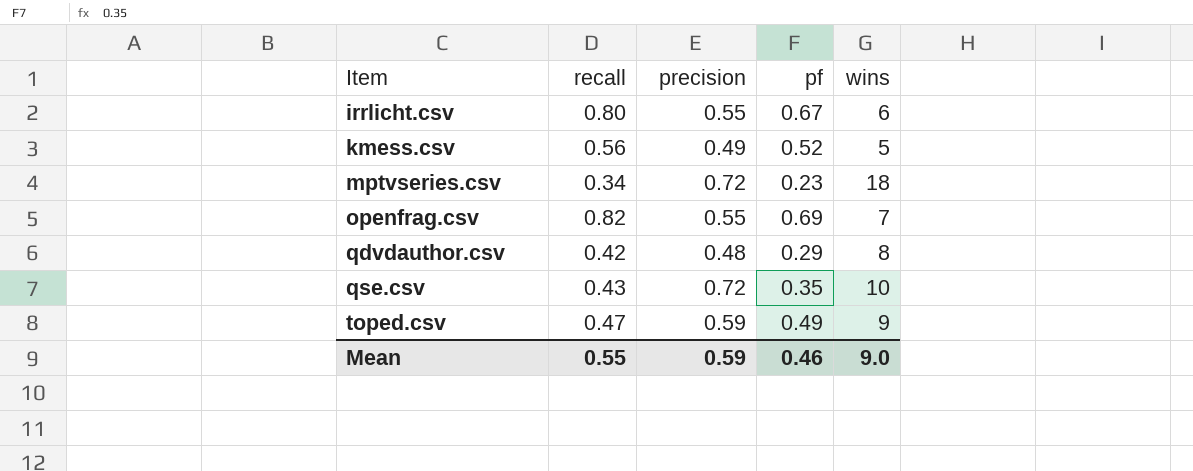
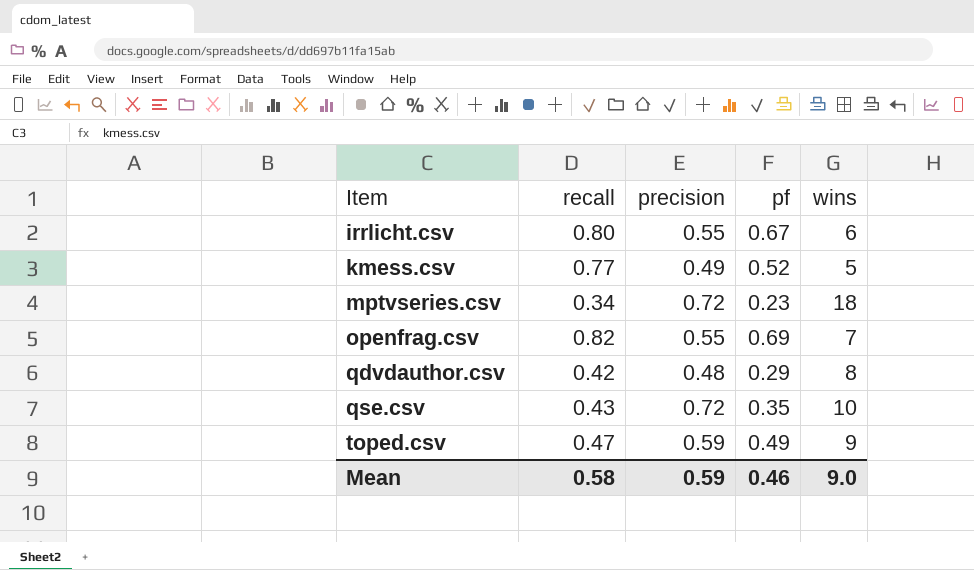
kmess.csv | recall: 0.56 -> 0.77
Mean | recall: 0.55 -> 0.58

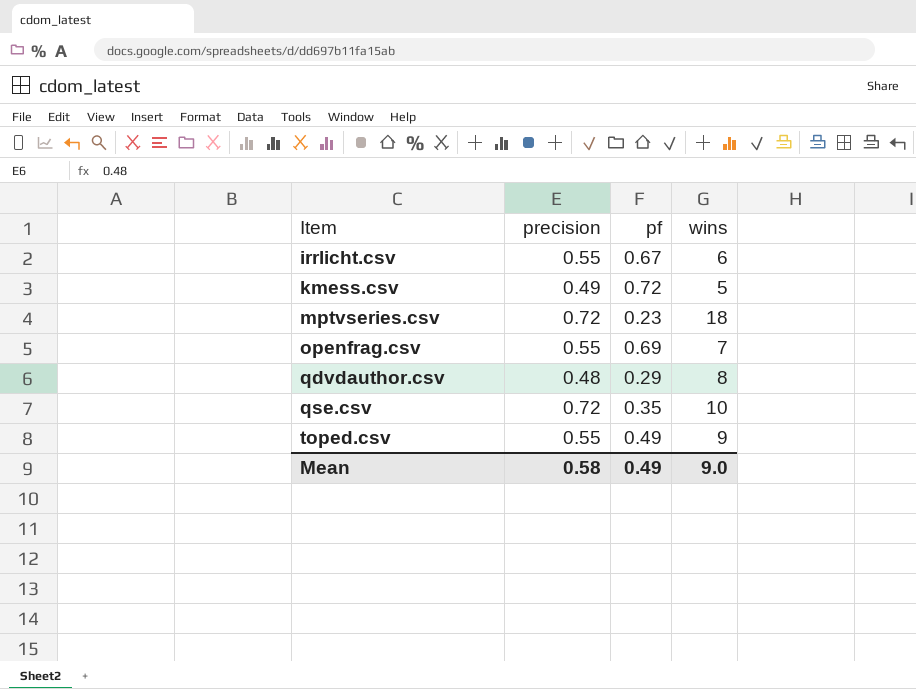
column recall | position: 2 -> none
kmess.csv | pf: 0.52 -> 0.72
toped.csv | precision: 0.59 -> 0.55
Mean | precision: 0.59 -> 0.58
Mean | pf: 0.46 -> 0.49

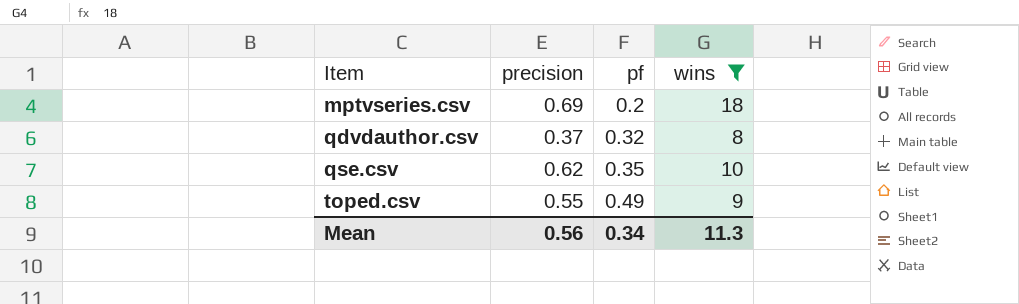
filter: none -> wins >= 8
mptvseries.csv | precision: 0.72 -> 0.69
mptvseries.csv | pf: 0.23 -> 0.2
qdvdauthor.csv | precision: 0.48 -> 0.37
qdvdauthor.csv | pf: 0.29 -> 0.32
qse.csv | precision: 0.72 -> 0.62
Mean | precision: 0.58 -> 0.56
Mean | pf: 0.49 -> 0.34
Mean | wins: 9.0 -> 11.3

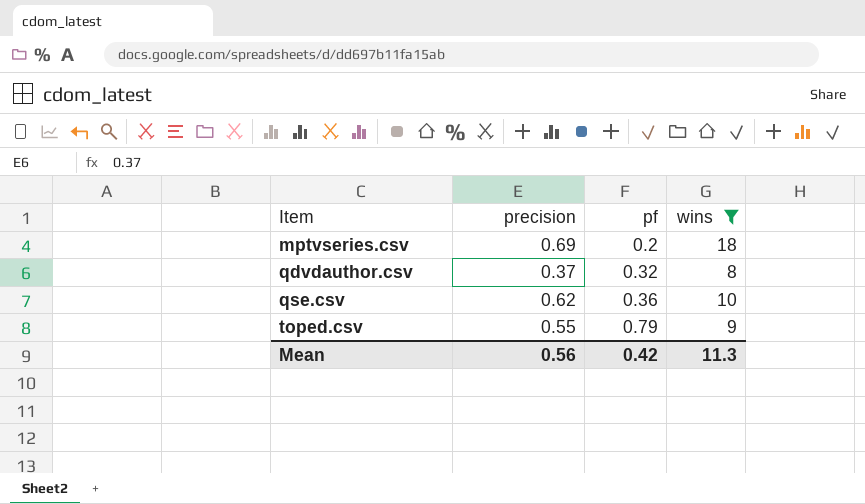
qse.csv | pf: 0.35 -> 0.36
toped.csv | pf: 0.49 -> 0.79
Mean | pf: 0.34 -> 0.42

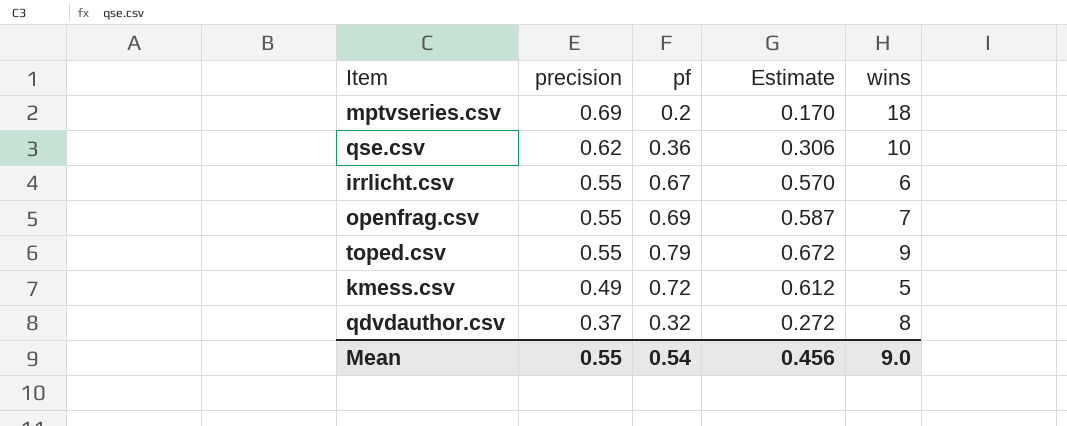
filter: wins >= 8 -> none
row order: Item ascending -> precision descending
column Estimate | formula: none -> [pf] * 0.85
Mean | precision: 0.56 -> 0.55
Mean | pf: 0.42 -> 0.54
Mean | wins: 11.3 -> 9.0

